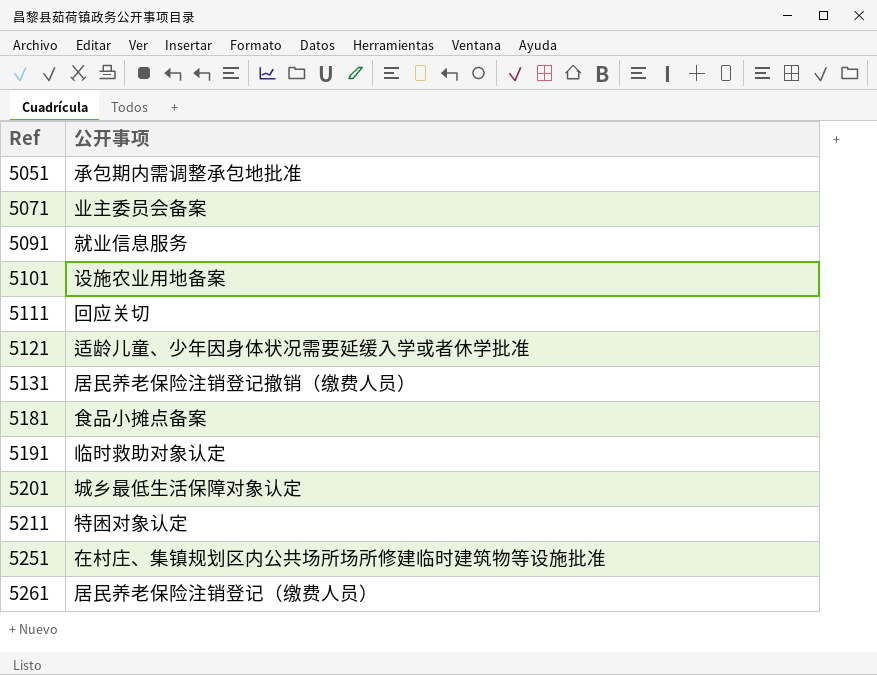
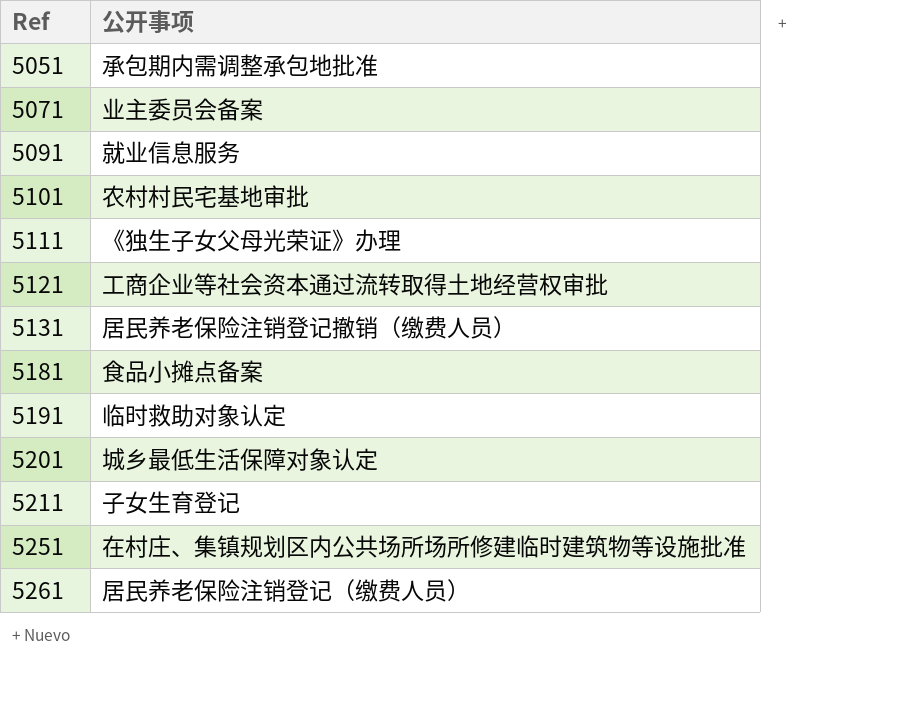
5101 | 公开事项: 设施农业用地备案 -> 农村村民宅基地审批
5111 | 公开事项: 回应关切 -> 《独生子女父母光荣证》办理
5121 | 公开事项: 适龄儿童、少年因身体状况需要延缓入学或者休学批准 -> 工商企业等社会资本通过流转取得土地经营权审批
5211 | 公开事项: 特困对象认定 -> 子女生育登记

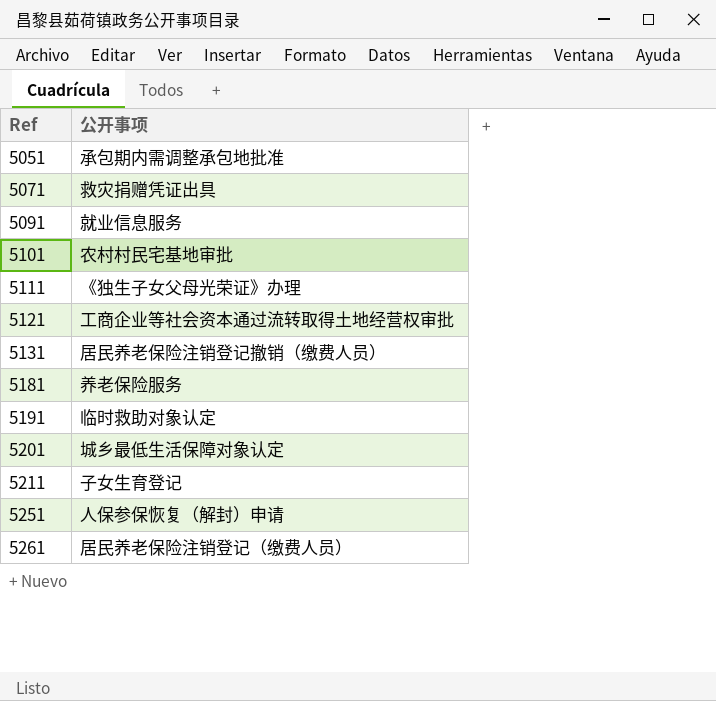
5071 | 公开事项: 业主委员会备案 -> 救灾捐赠凭证出具
5181 | 公开事项: 食品小摊点备案 -> 养老保险服务
5251 | 公开事项: 在村庄、集镇规划区内公共场所场所修建临时建筑物等设施批准 -> 人保参保恢复（解封）申请

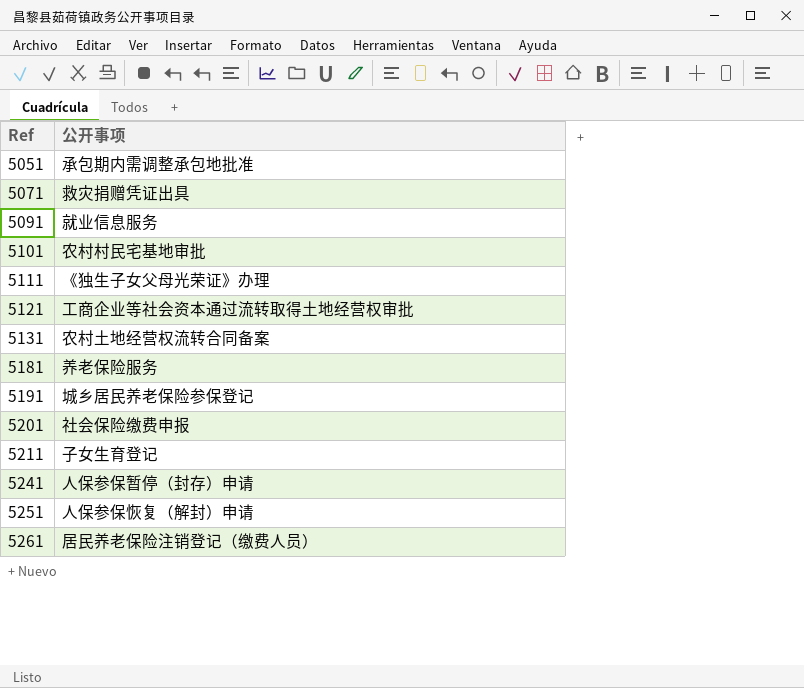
5131 | 公开事项: 居民养老保险注销登记撤销（缴费人员） -> 农村土地经营权流转合同备案
5191 | 公开事项: 临时救助对象认定 -> 城乡居民养老保险参保登记
5201 | 公开事项: 城乡最低生活保障对象认定 -> 社会保险缴费申报
row 5241: none -> 人保参保暂停（封存）申请

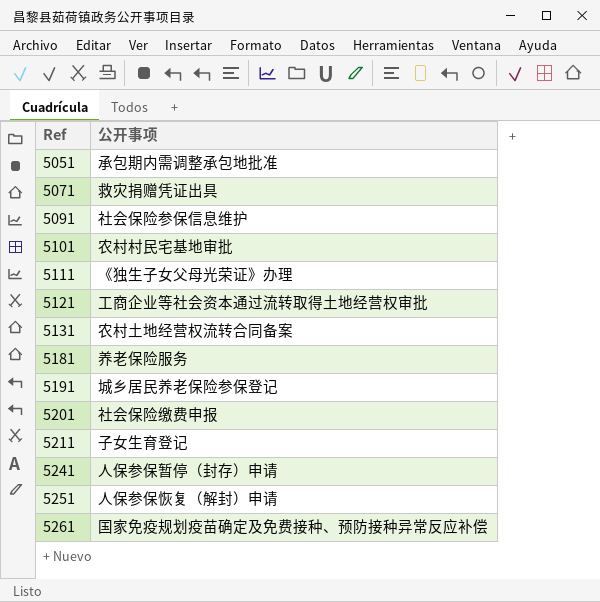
5091 | 公开事项: 就业信息服务 -> 社会保险参保信息维护
5261 | 公开事项: 居民养老保险注销登记（缴费人员） -> 国家免疫规划疫苗确定及免费接种、预防接种异常反应补偿

